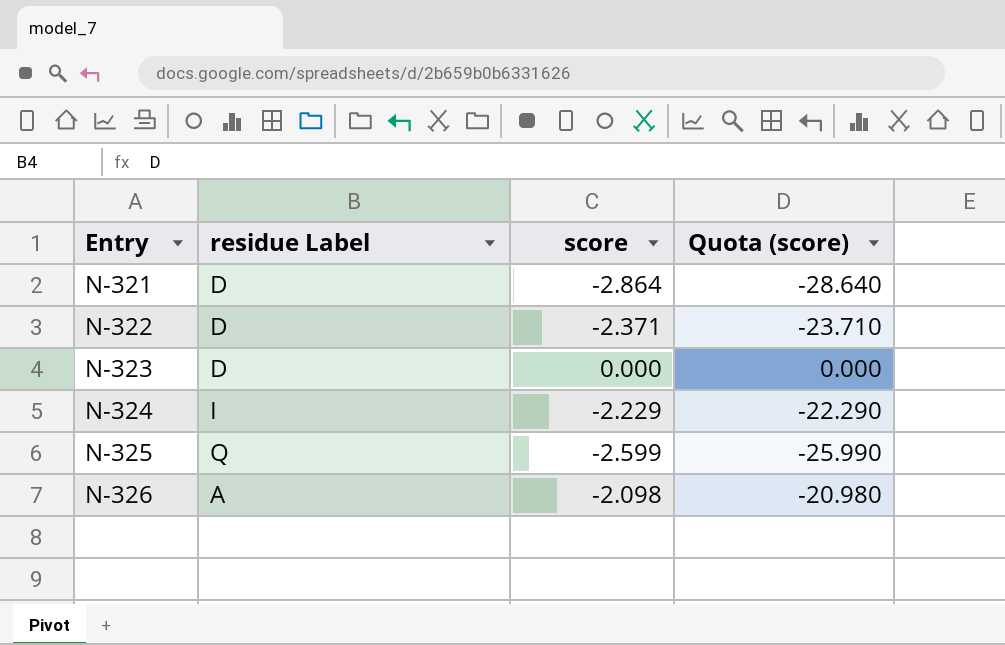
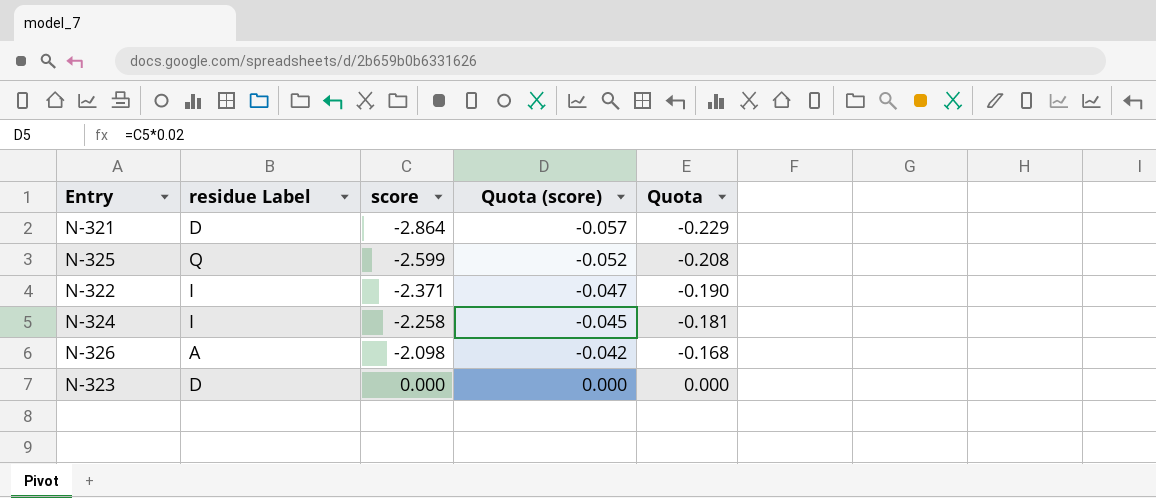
row order: Entry ascending -> score ascending
column Quota (score) | formula: [score] * 10 -> [score] * 0.02
column Quota | formula: none -> [score] * 0.08
N-322 | residue Label: D -> I
N-324 | score: -2.229 -> -2.258

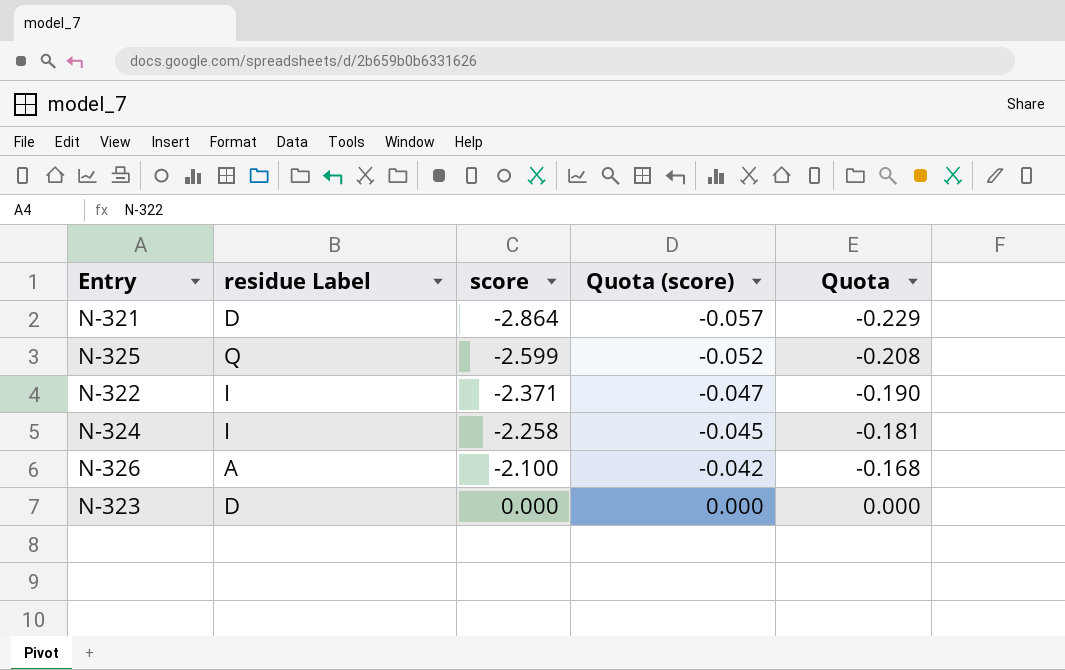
N-326 | score: -2.098 -> -2.100

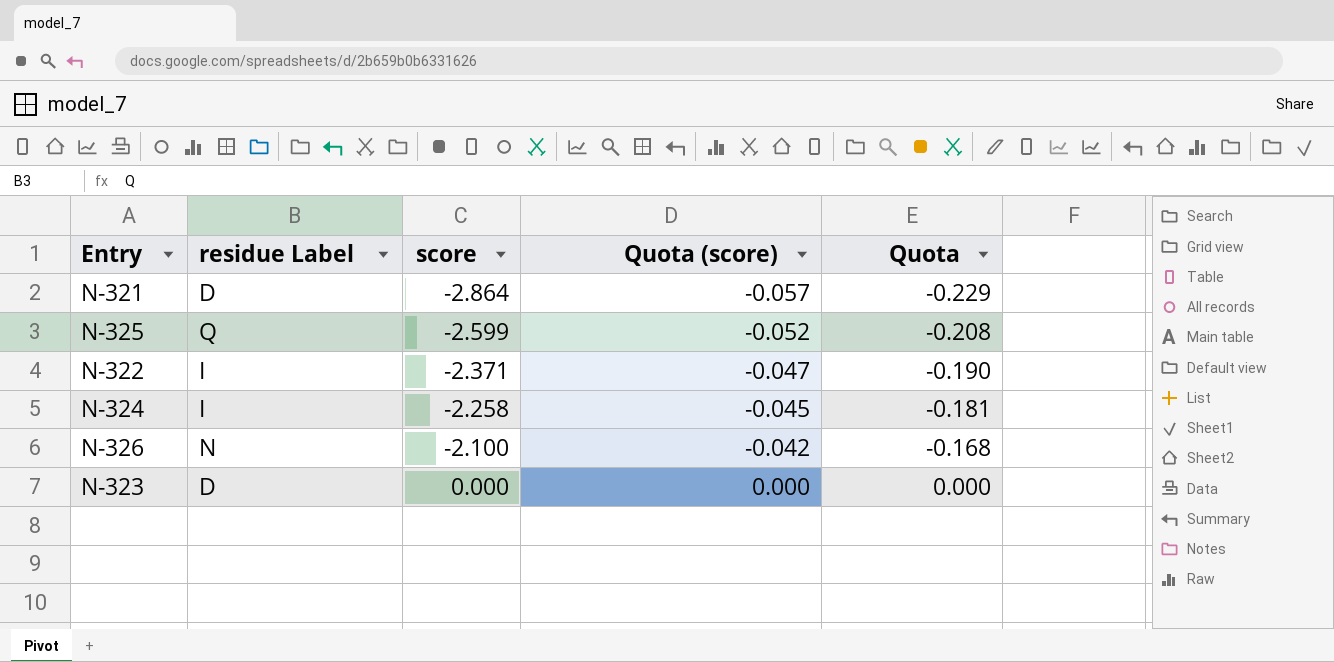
N-326 | residue Label: A -> N

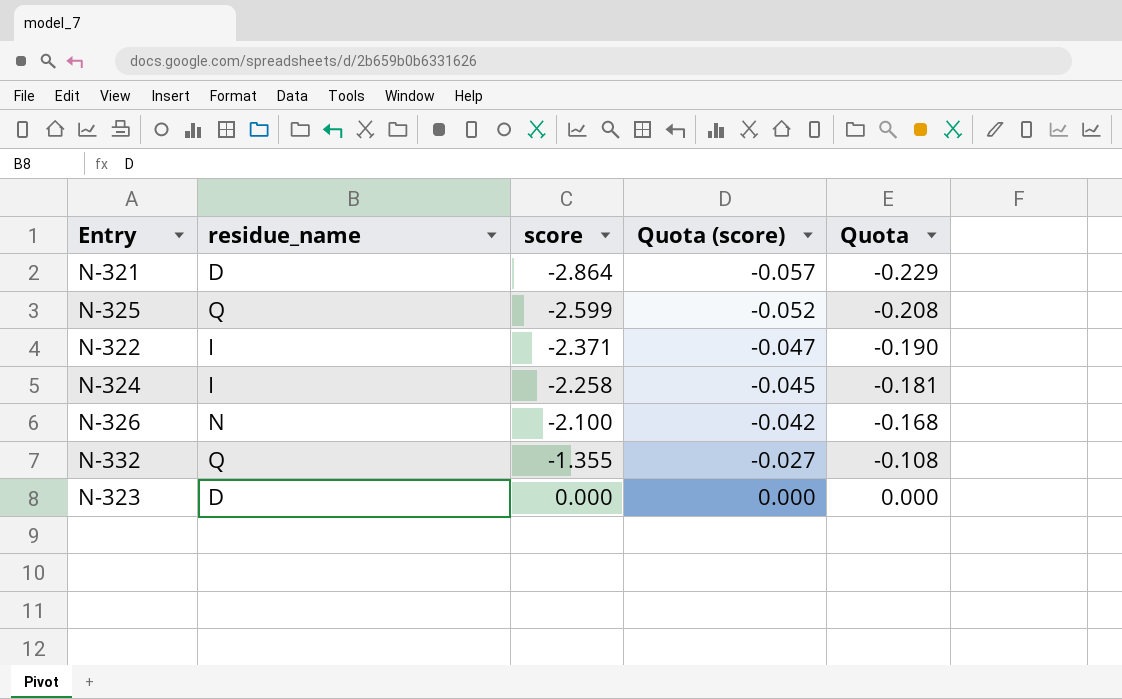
column name: residue Label -> residue_name
row N-332: none -> Q | -1.355 | -0.027 | -0.108

